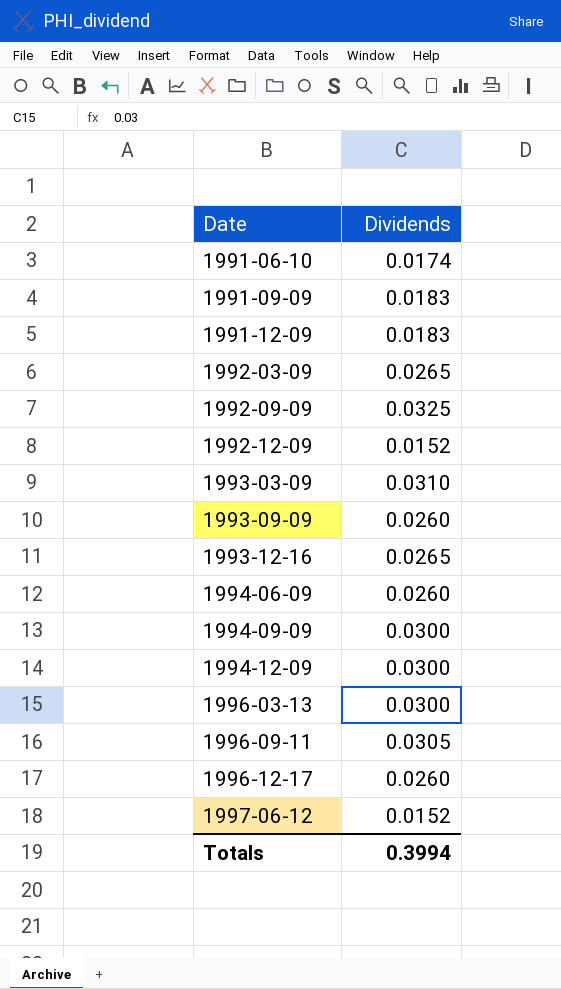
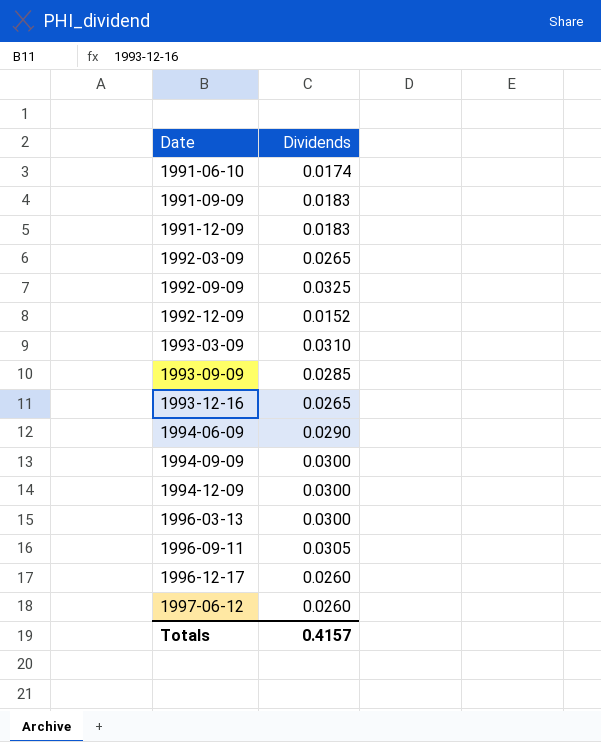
1993-09-09 | Dividends: 0.0260 -> 0.0285
1994-06-09 | Dividends: 0.0260 -> 0.0290
1997-06-12 | Dividends: 0.0152 -> 0.0260
Totals | Dividends: 0.3994 -> 0.4157

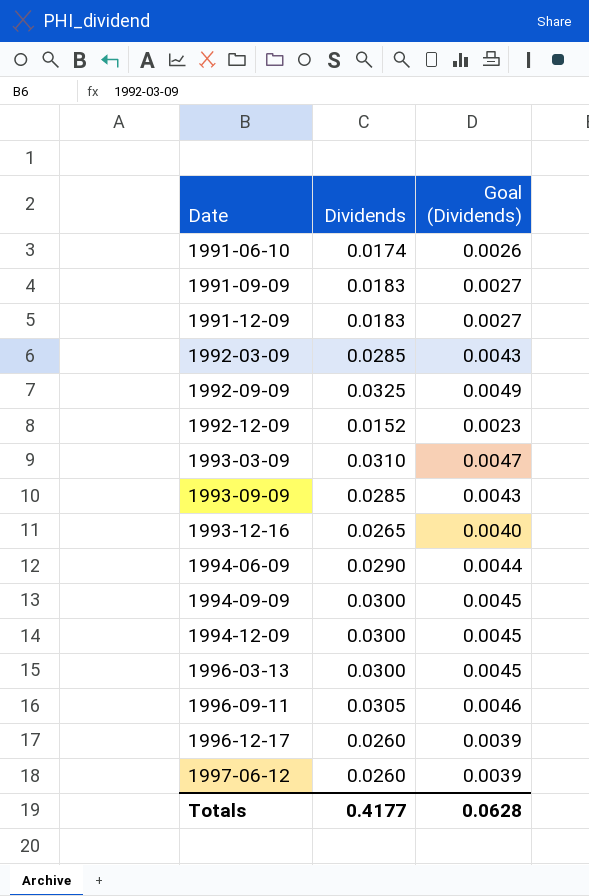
column Goal (Dividends) | formula: none -> [Dividends] * 0.15
1992-03-09 | Dividends: 0.0265 -> 0.0285
Totals | Dividends: 0.4157 -> 0.4177

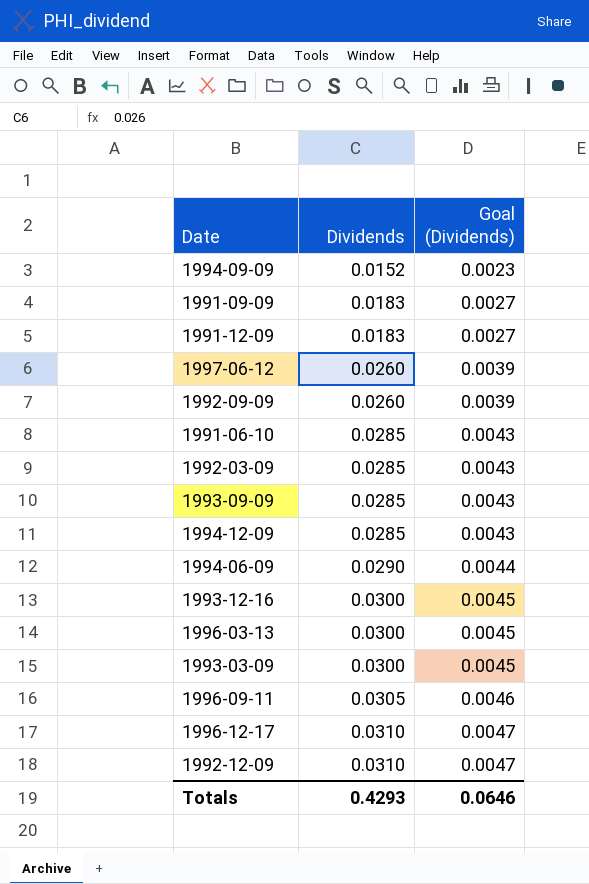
row order: Date ascending -> Dividends ascending
1994-09-09 | Dividends: 0.0300 -> 0.0152
1994-09-09 | Goal (Dividends): 0.0045 -> 0.0023
1992-09-09 | Dividends: 0.0325 -> 0.0260
1992-09-09 | Goal (Dividends): 0.0049 -> 0.0039
1991-06-10 | Dividends: 0.0174 -> 0.0285
1991-06-10 | Goal (Dividends): 0.0026 -> 0.0043
1994-12-09 | Dividends: 0.0300 -> 0.0285
1994-12-09 | Goal (Dividends): 0.0045 -> 0.0043
1993-12-16 | Dividends: 0.0265 -> 0.0300
1993-12-16 | Goal (Dividends): 0.0040 -> 0.0045
1993-03-09 | Dividends: 0.0310 -> 0.0300
1993-03-09 | Goal (Dividends): 0.0047 -> 0.0045
1996-12-17 | Dividends: 0.0260 -> 0.0310
1996-12-17 | Goal (Dividends): 0.0039 -> 0.0047
1992-12-09 | Dividends: 0.0152 -> 0.0310
1992-12-09 | Goal (Dividends): 0.0023 -> 0.0047
Totals | Dividends: 0.4177 -> 0.4293
Totals | Goal (Dividends): 0.0628 -> 0.0646

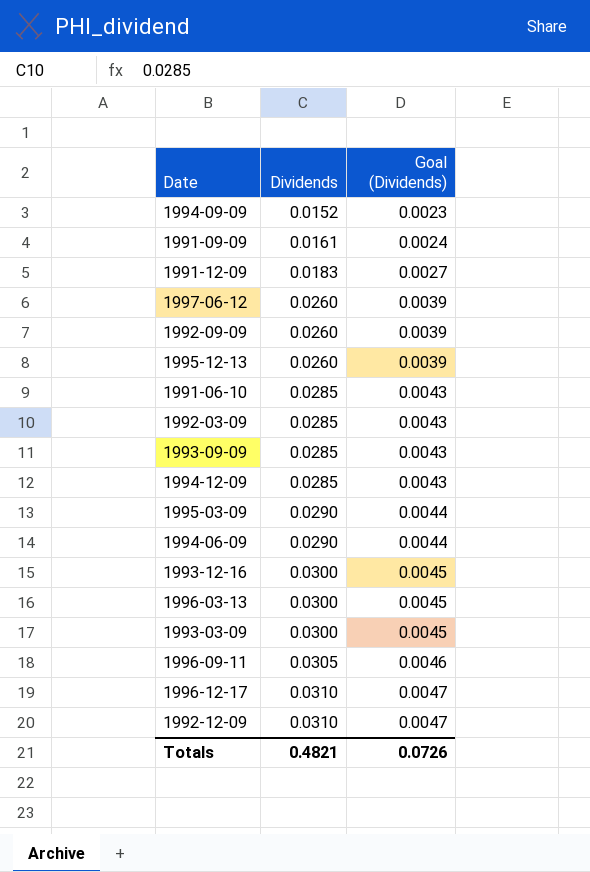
1991-09-09 | Dividends: 0.0183 -> 0.0161
1991-09-09 | Goal (Dividends): 0.0027 -> 0.0024
row 1995-12-13: none -> 0.0260 | 0.0039
row 1995-03-09: none -> 0.0290 | 0.0044
Totals | Dividends: 0.4293 -> 0.4821
Totals | Goal (Dividends): 0.0646 -> 0.0726

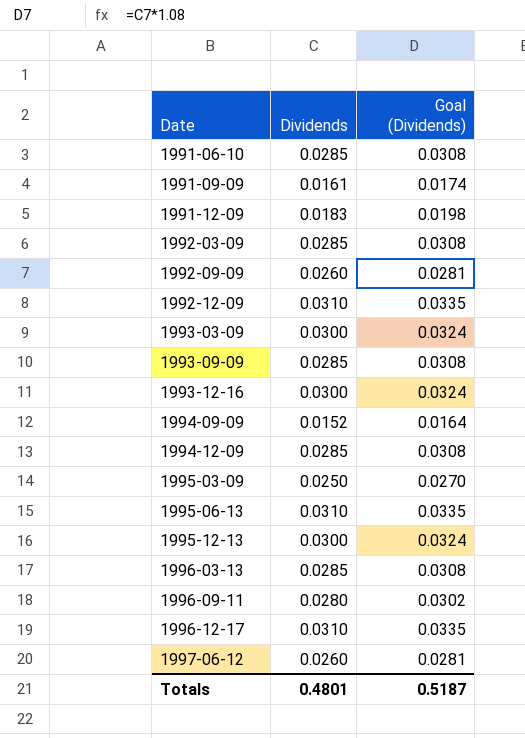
row order: Dividends ascending -> Date ascending
column Goal (Dividends) | formula: [Dividends] * 0.15 -> [Dividends] * 1.08
row 1994-06-09: 0.0290 | 0.0044 -> none
1995-03-09 | Dividends: 0.0290 -> 0.0250
row 1995-06-13: none -> 0.0310 | 0.0335
1995-12-13 | Dividends: 0.0260 -> 0.0300
1996-03-13 | Dividends: 0.0300 -> 0.0285
1996-09-11 | Dividends: 0.0305 -> 0.0280
Totals | Dividends: 0.4821 -> 0.4801
Totals | Goal (Dividends): 0.0726 -> 0.5187

